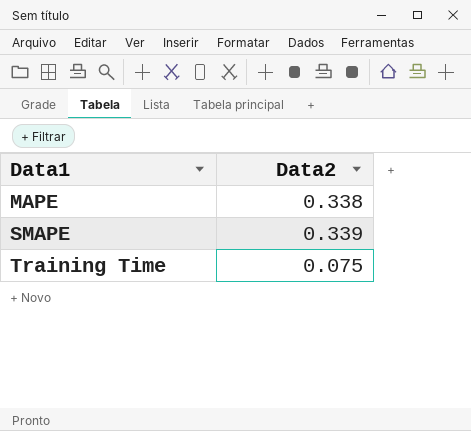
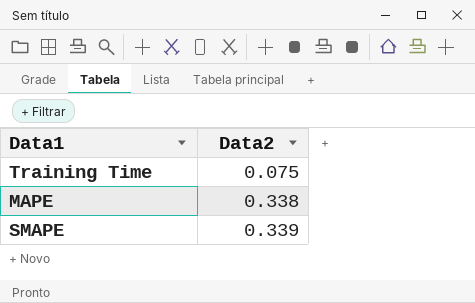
row order: Data1 ascending -> Data2 ascending

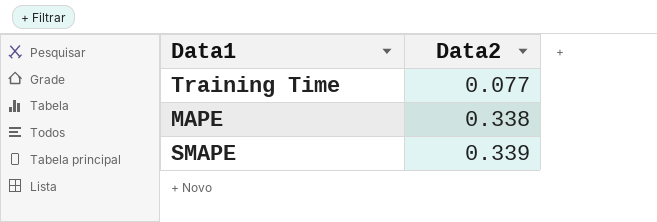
Training Time | Data2: 0.075 -> 0.077

